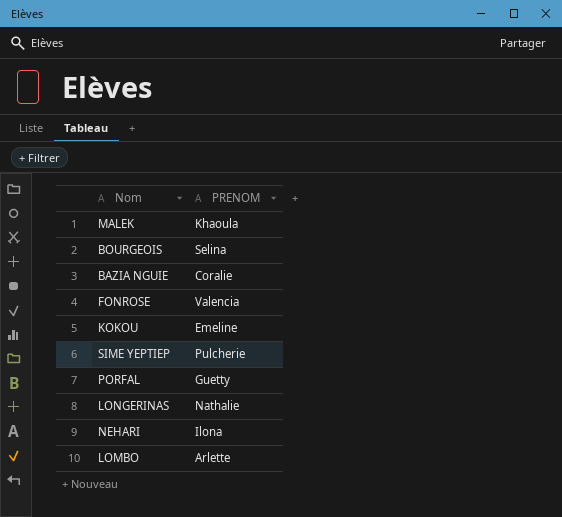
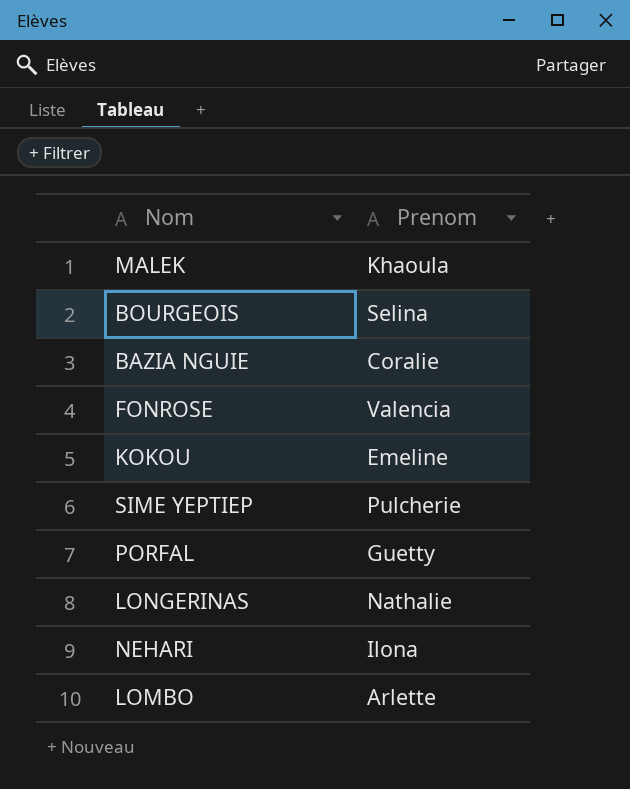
column name: PRENOM -> Prenom

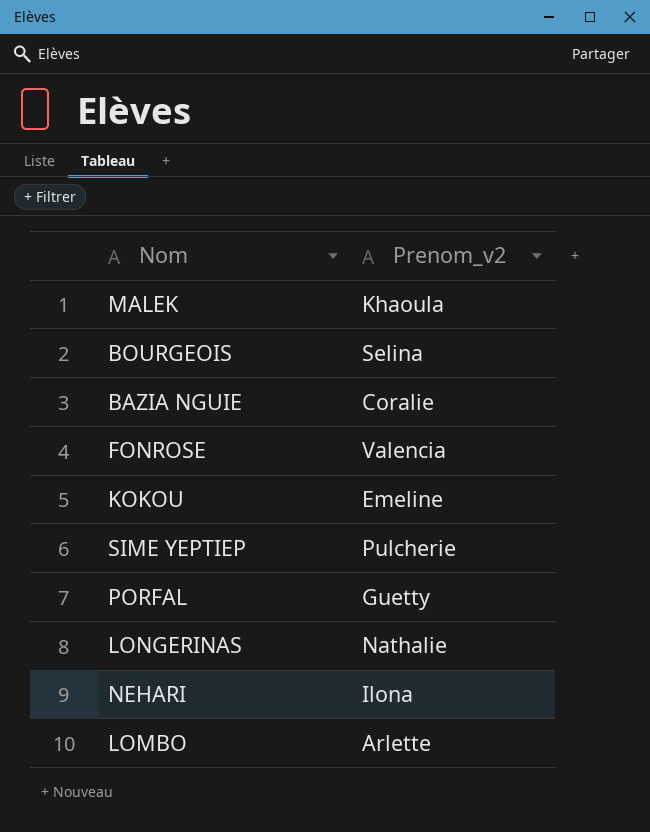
column name: Prenom -> Prenom_v2

